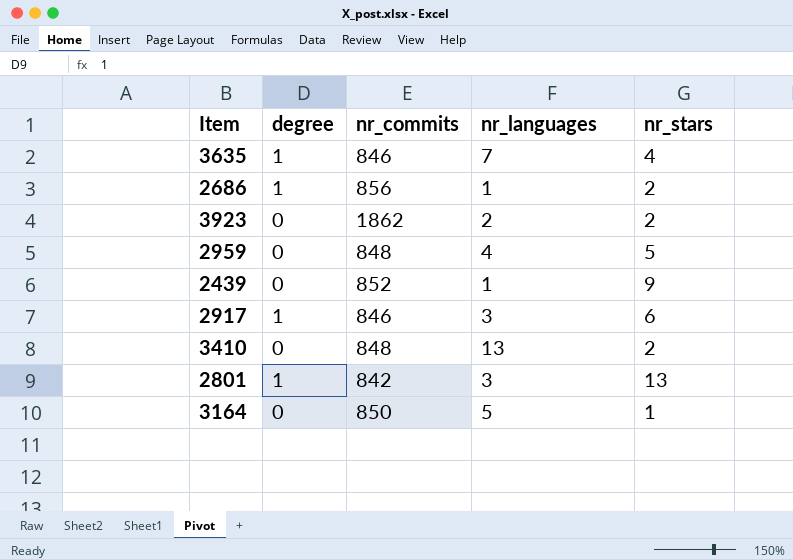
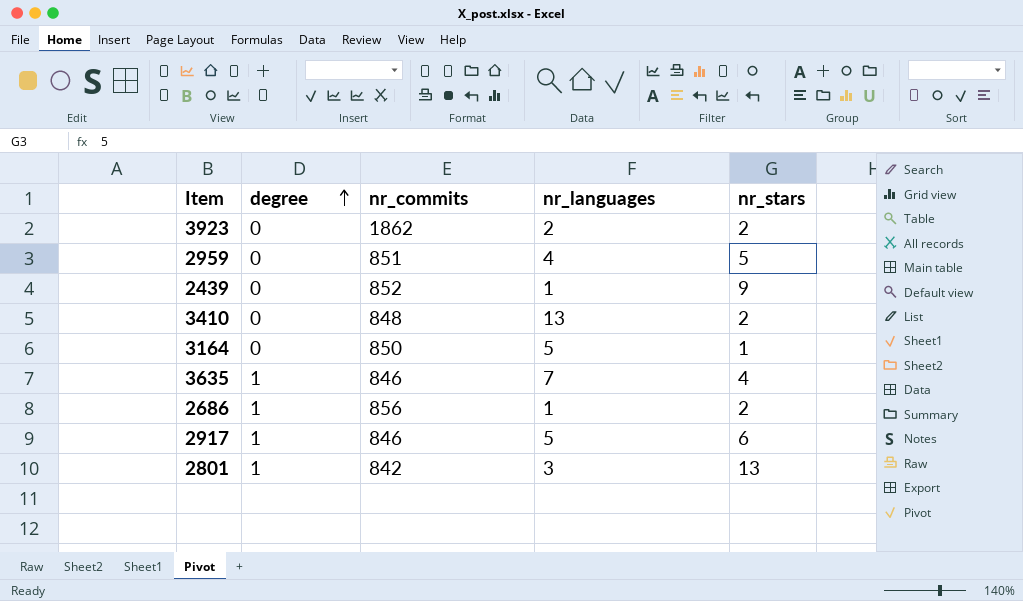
row order: none -> degree ascending
2959 | nr_commits: 848 -> 851
2917 | nr_languages: 3 -> 5

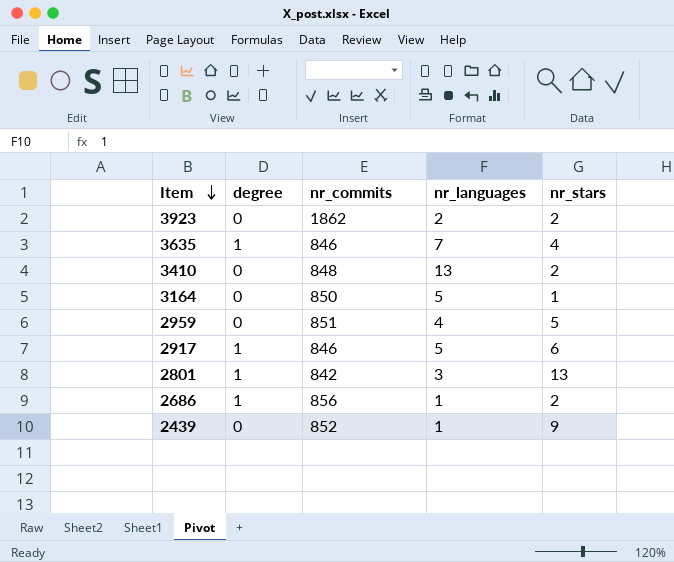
row order: degree ascending -> Item descending

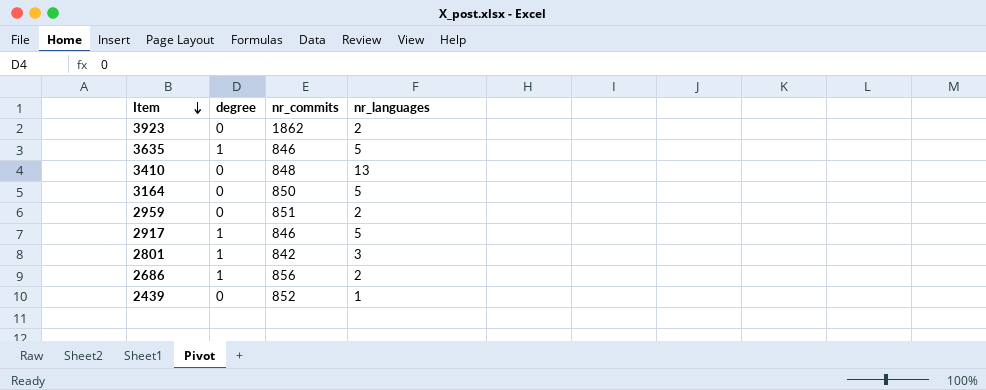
column nr_stars | position: 5 -> none
3635 | nr_languages: 7 -> 5
2959 | nr_languages: 4 -> 2
2686 | nr_languages: 1 -> 2

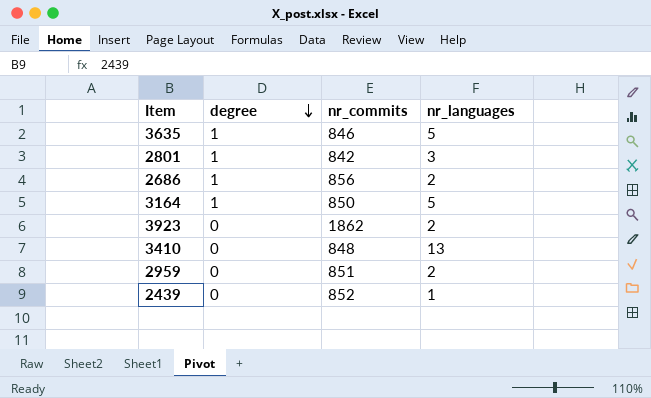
row order: Item descending -> degree descending
row 2917: 1 | 846 | 5 -> none
3164 | degree: 0 -> 1

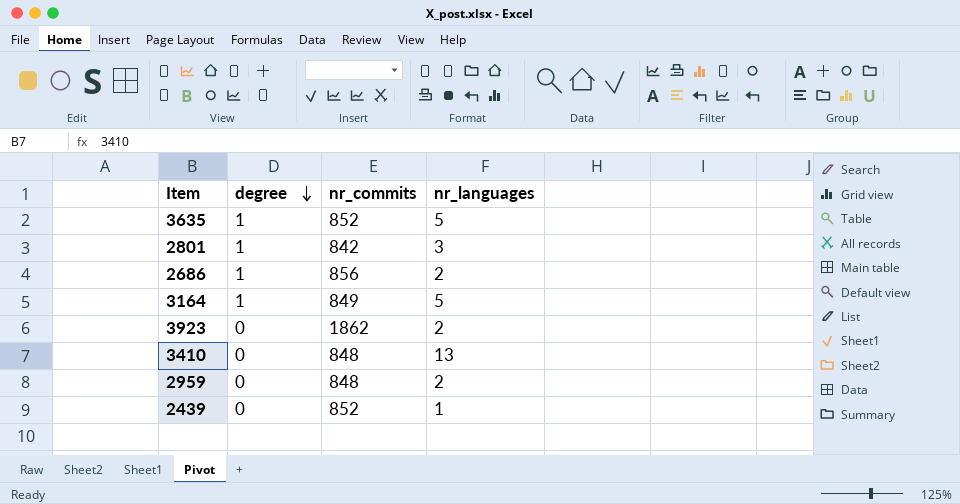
3635 | nr_commits: 846 -> 852
3164 | nr_commits: 850 -> 849
2959 | nr_commits: 851 -> 848

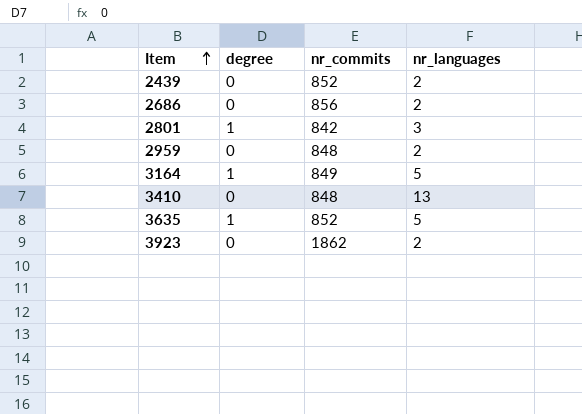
row order: degree descending -> Item ascending
2439 | nr_languages: 1 -> 2
2686 | degree: 1 -> 0

